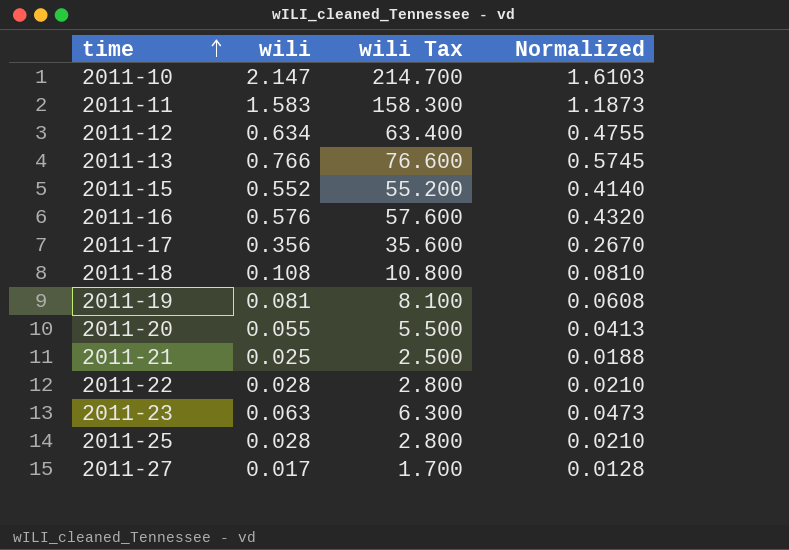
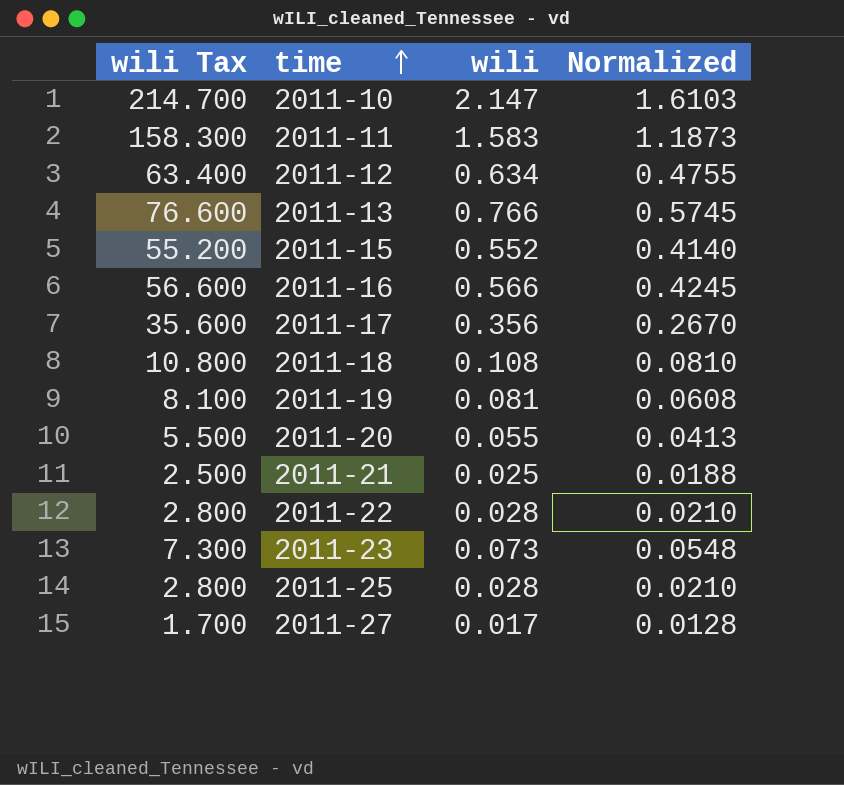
column wili Tax | position: 3 -> 1
2011-16 | wili Tax: 57.600 -> 56.600
2011-16 | wili: 0.576 -> 0.566
2011-16 | Normalized: 0.4320 -> 0.4245
2011-23 | wili Tax: 6.300 -> 7.300
2011-23 | wili: 0.063 -> 0.073
2011-23 | Normalized: 0.0473 -> 0.0548

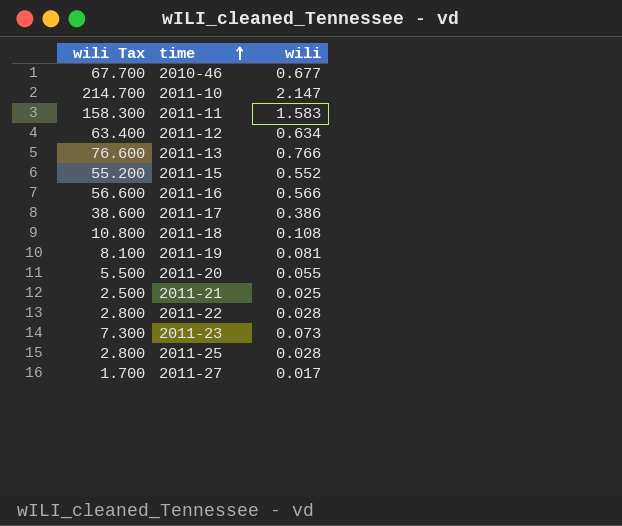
column Normalized | formula: [wili] * 0.75 -> none
row 2010-46: none -> 67.700 | 0.677
2011-17 | wili Tax: 35.600 -> 38.600
2011-17 | wili: 0.356 -> 0.386

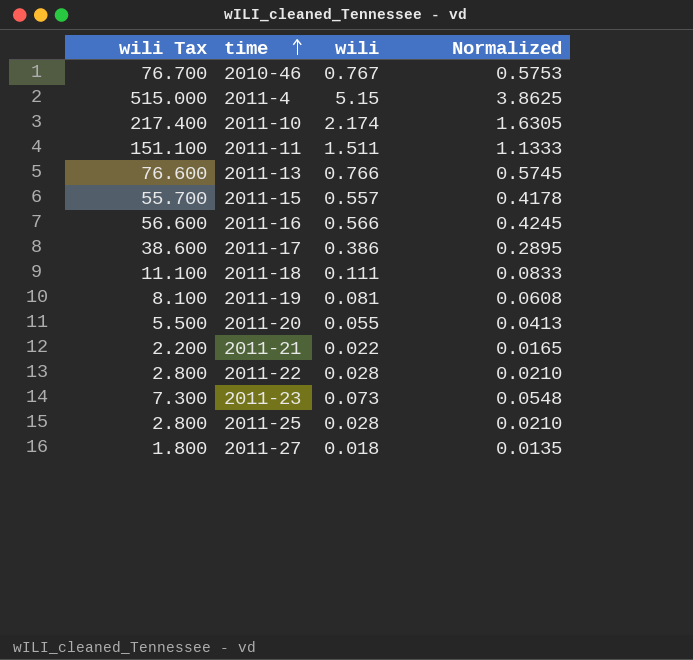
column Normalized | formula: none -> [wili] * 0.75
row 2011-12: 63.400 | 0.634 -> none
2010-46 | wili Tax: 67.700 -> 76.700
2010-46 | wili: 0.677 -> 0.767
row 2011-4: none -> 515.000 | 5.15 | 3.8625
2011-10 | wili Tax: 214.700 -> 217.400
2011-10 | wili: 2.147 -> 2.174
2011-11 | wili Tax: 158.300 -> 151.100
2011-11 | wili: 1.583 -> 1.511
2011-15 | wili Tax: 55.200 -> 55.700
2011-15 | wili: 0.552 -> 0.557
2011-18 | wili Tax: 10.800 -> 11.100
2011-18 | wili: 0.108 -> 0.111
2011-21 | wili Tax: 2.500 -> 2.200
2011-21 | wili: 0.025 -> 0.022
2011-27 | wili Tax: 1.700 -> 1.800
2011-27 | wili: 0.017 -> 0.018

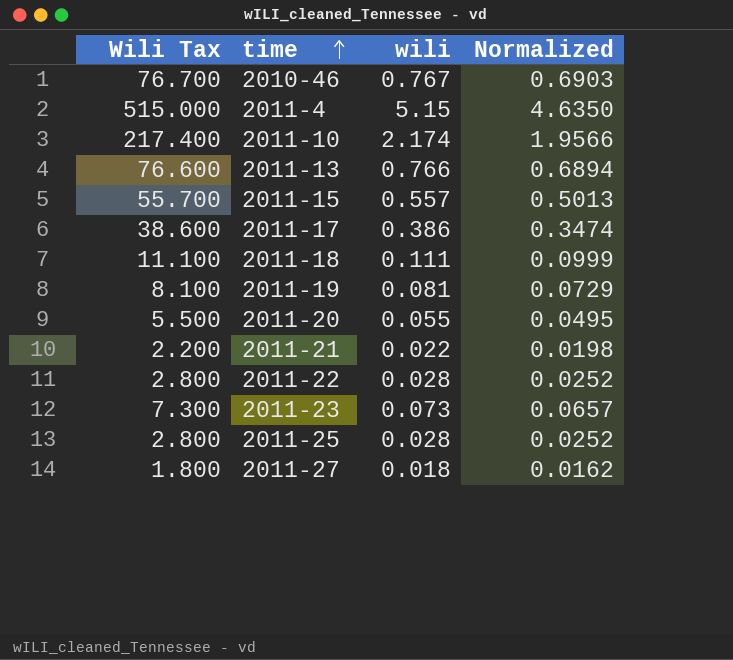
column name: wili Tax -> Wili Tax
column Normalized | formula: [wili] * 0.75 -> [wili] * 0.9
row 2011-11: 151.100 | 1.511 | 1.1333 -> none
row 2011-16: 56.600 | 0.566 | 0.4245 -> none

